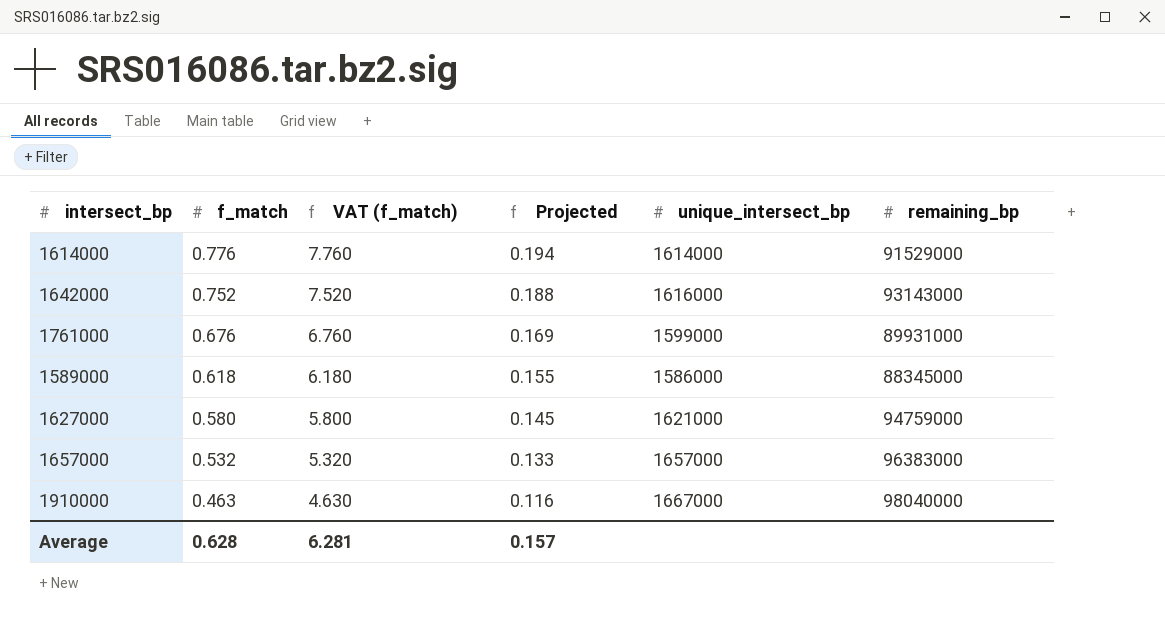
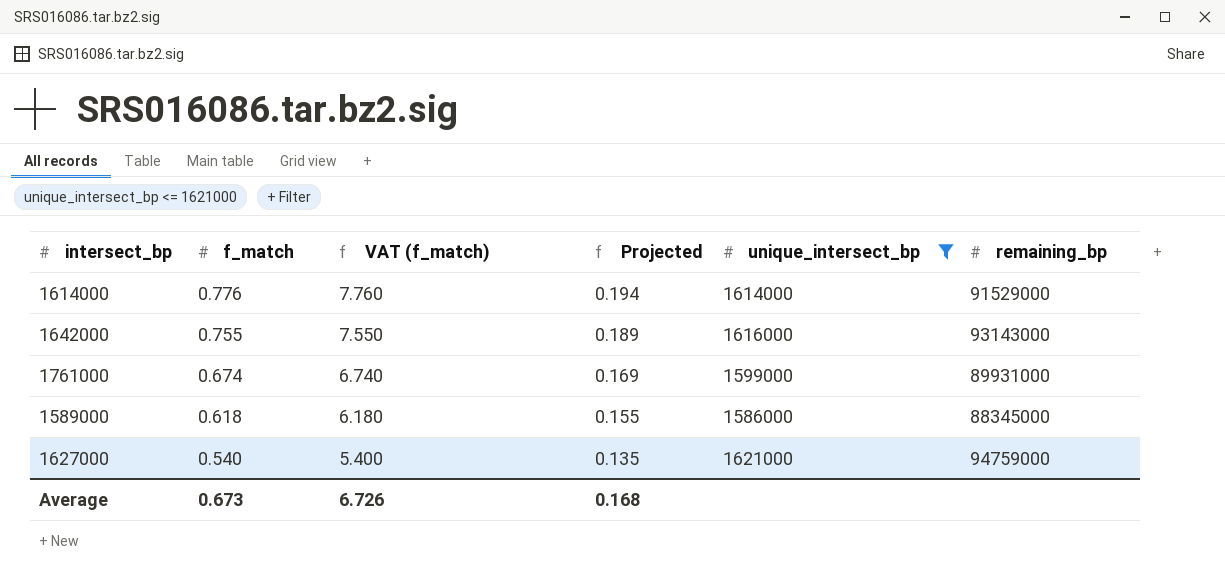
filter: none -> unique_intersect_bp <= 1621000
1642000 | f_match: 0.752 -> 0.755
1642000 | VAT (f_match): 7.520 -> 7.550
1642000 | Projected: 0.188 -> 0.189
1761000 | f_match: 0.676 -> 0.674
1761000 | VAT (f_match): 6.760 -> 6.740
1627000 | f_match: 0.580 -> 0.540
1627000 | VAT (f_match): 5.800 -> 5.400
1627000 | Projected: 0.145 -> 0.135
Average | f_match: 0.628 -> 0.673
Average | VAT (f_match): 6.281 -> 6.726
Average | Projected: 0.157 -> 0.168

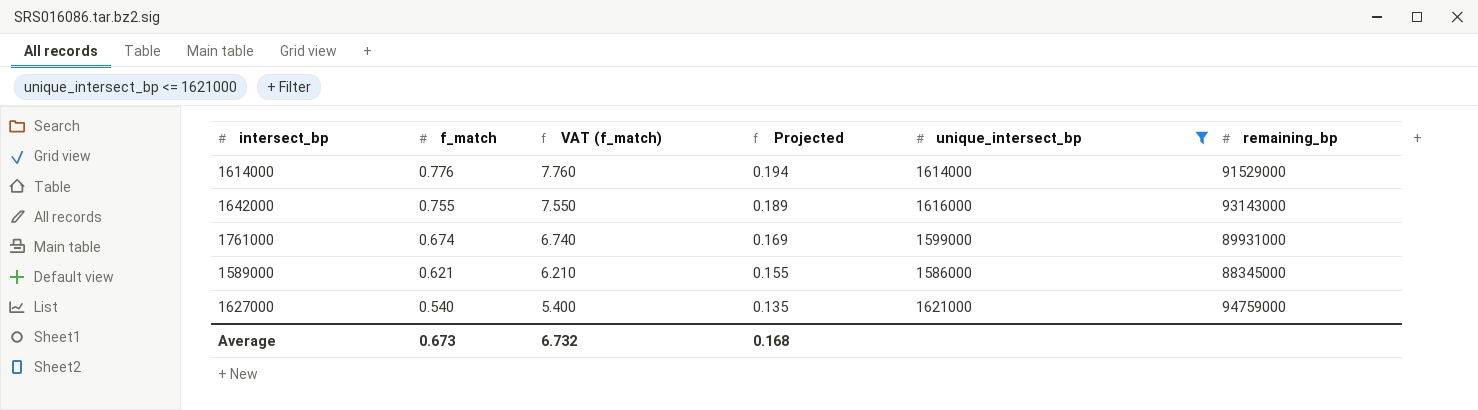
1589000 | f_match: 0.618 -> 0.621
1589000 | VAT (f_match): 6.180 -> 6.210
Average | VAT (f_match): 6.726 -> 6.732

